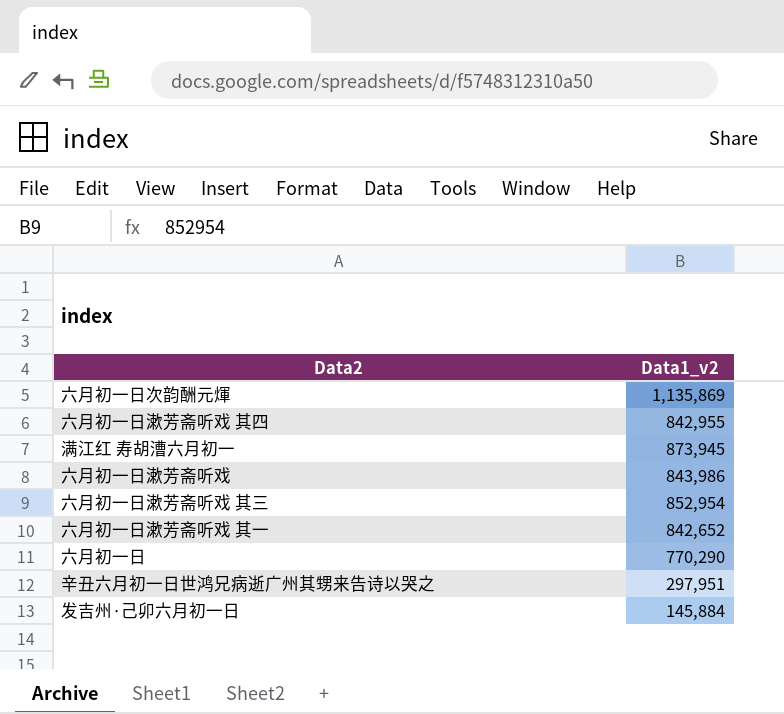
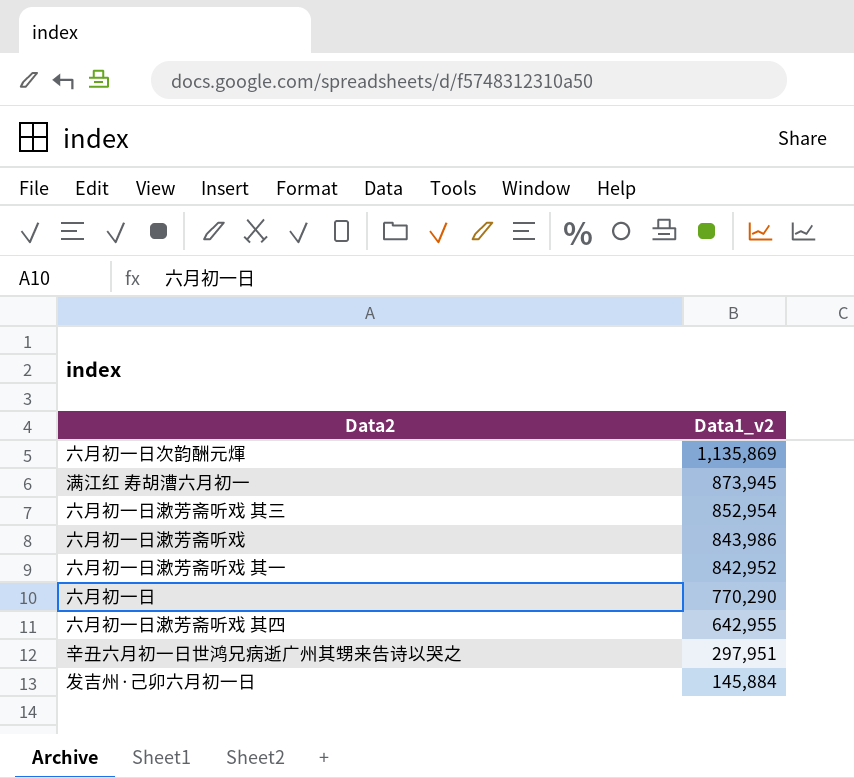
row order: none -> Data1_v2 descending
六月初一日漱芳斋听戏 其一 | Data1_v2: 842,652 -> 842,952
六月初一日漱芳斋听戏 其四 | Data1_v2: 842,955 -> 642,955

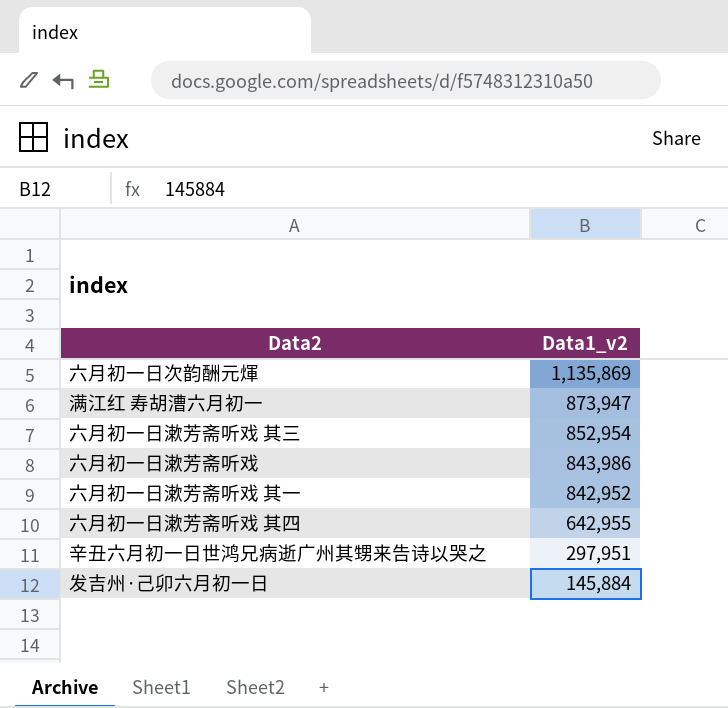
row 六月初一日: 770,290 -> none
满江红 寿胡漕六月初一 | Data1_v2: 873,945 -> 873,947

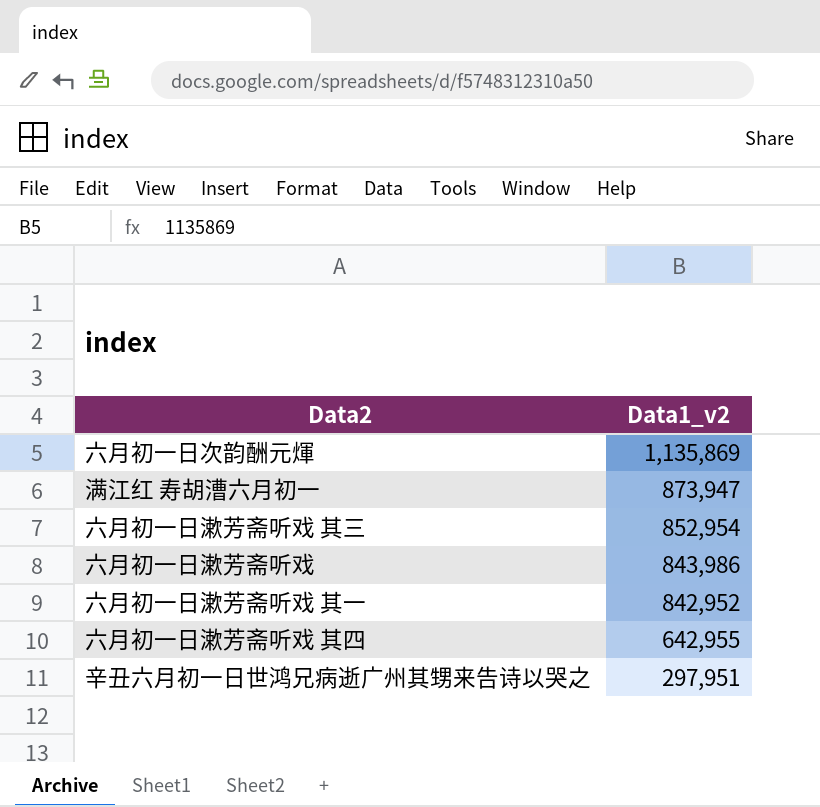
row 发吉州·己卯六月初一日: 145,884 -> none

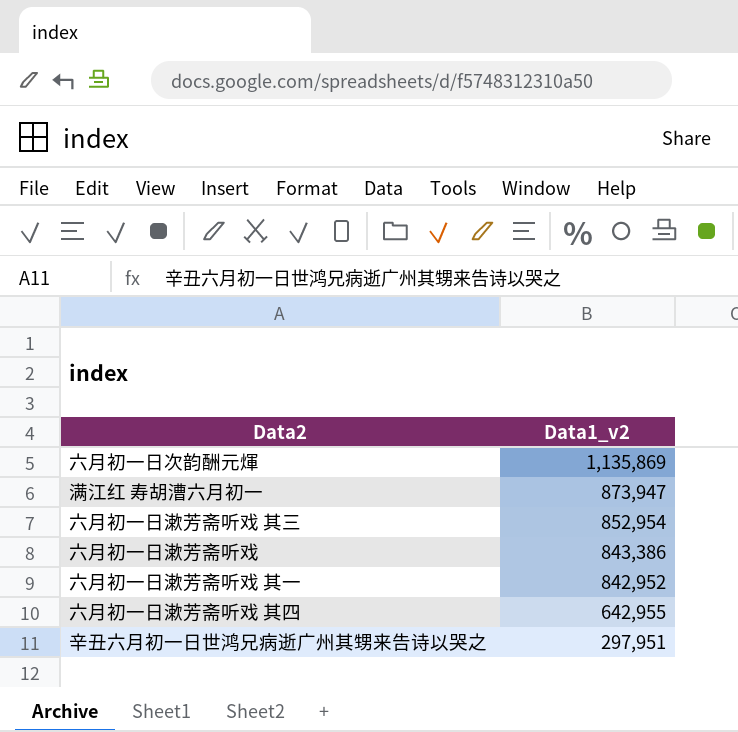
六月初一日漱芳斋听戏 | Data1_v2: 843,986 -> 843,386

